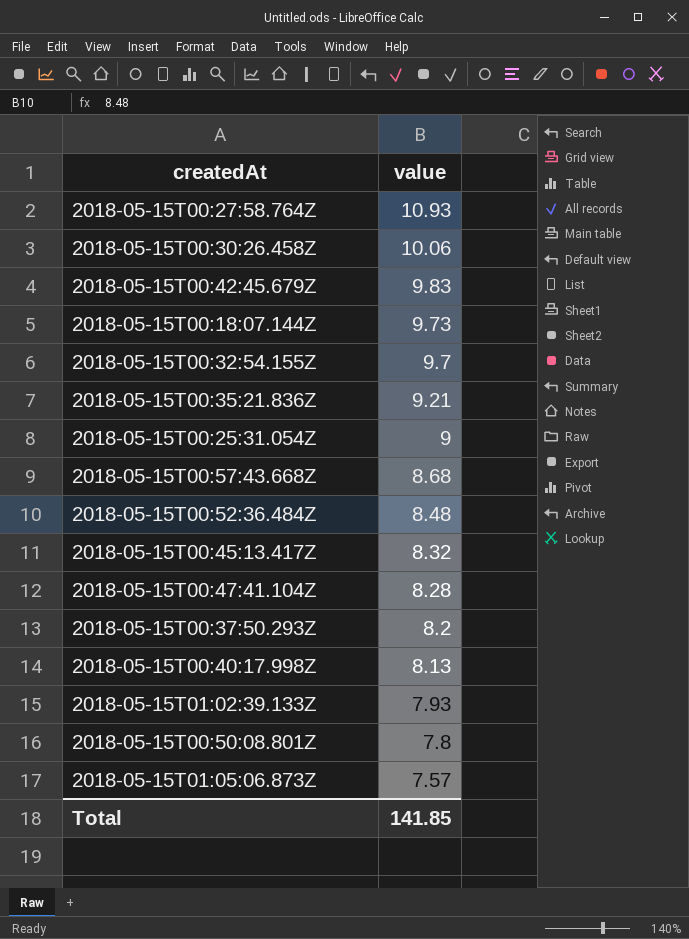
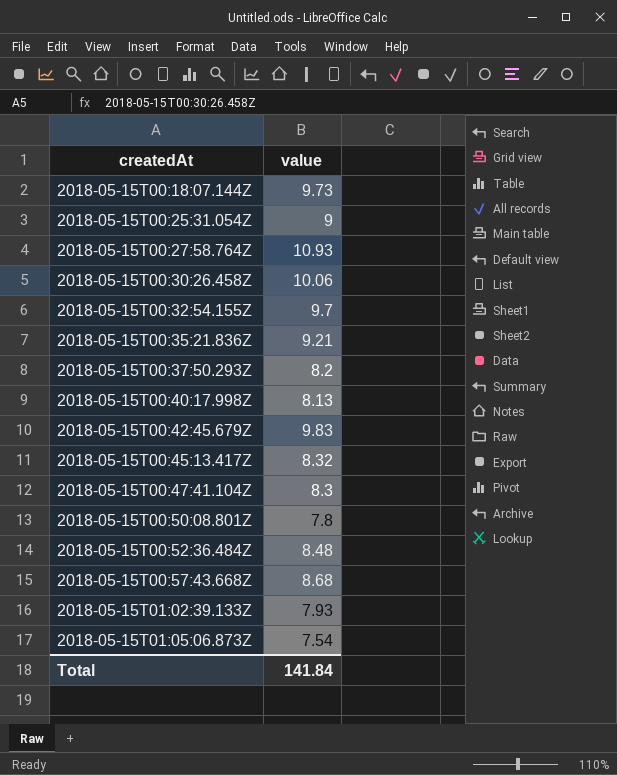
row order: value descending -> createdAt ascending
2018-05-15T00:47:41.104Z | value: 8.28 -> 8.3
2018-05-15T01:05:06.873Z | value: 7.57 -> 7.54
Total | value: 141.85 -> 141.84

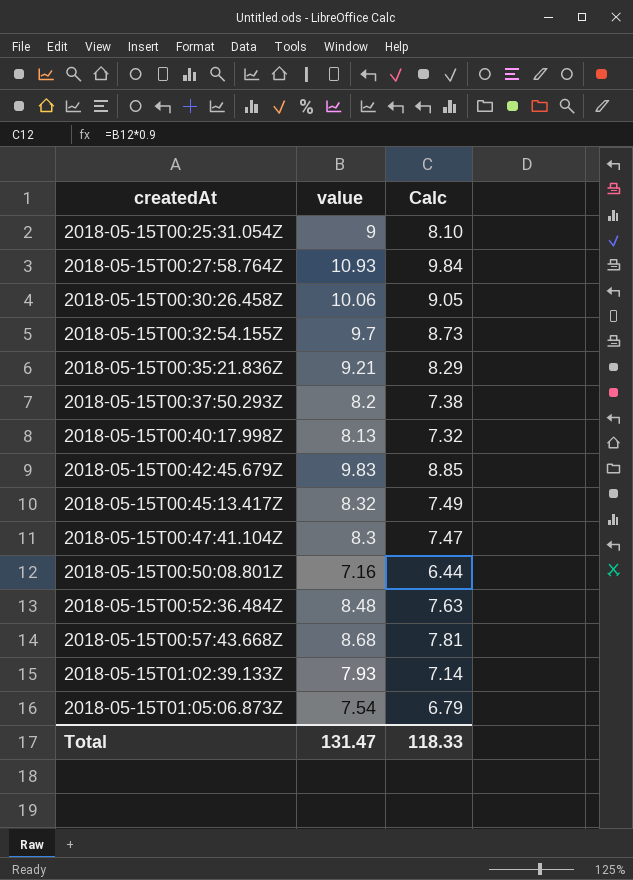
column Calc | formula: none -> [value] * 0.9
row 2018-05-15T00:18:07.144Z: 9.73 -> none
2018-05-15T00:50:08.801Z | value: 7.8 -> 7.16
Total | value: 141.84 -> 131.47

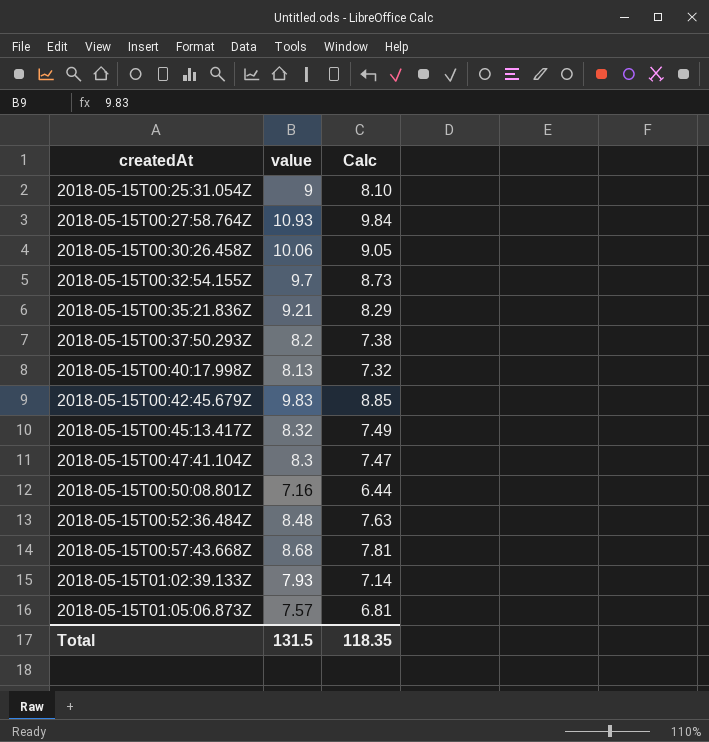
2018-05-15T01:05:06.873Z | value: 7.54 -> 7.57
2018-05-15T01:05:06.873Z | Calc: 6.79 -> 6.81
Total | value: 131.47 -> 131.5
Total | Calc: 118.33 -> 118.35

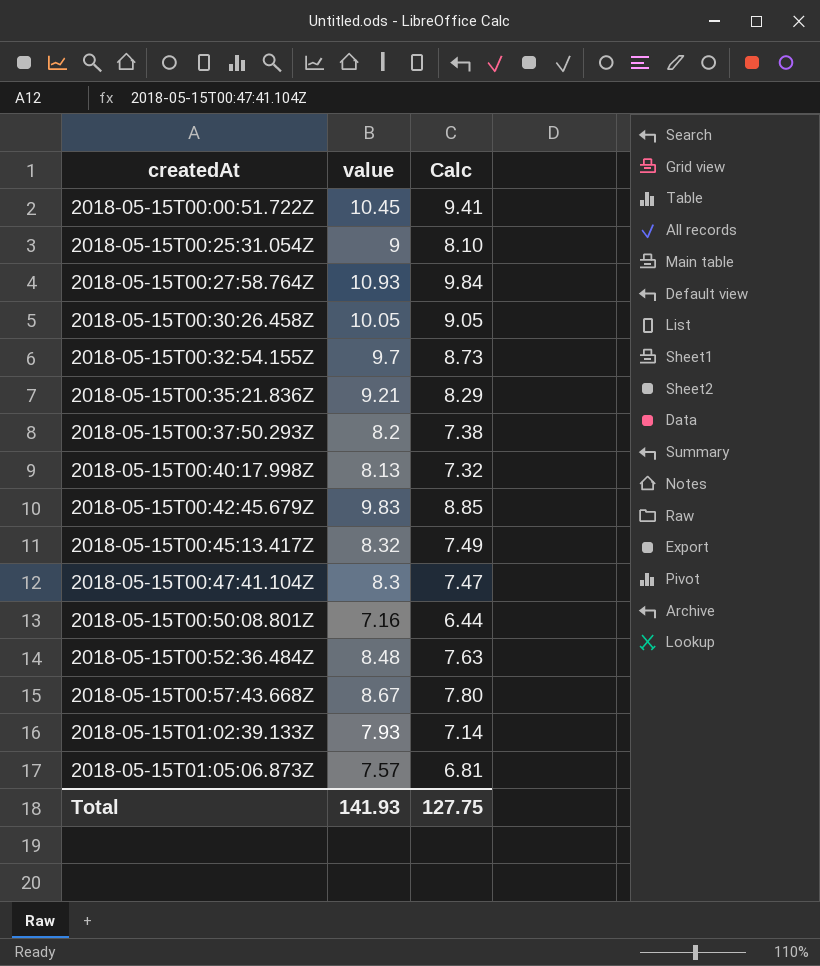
row 2018-05-15T00:00:51.722Z: none -> 10.45 | 9.41
2018-05-15T00:30:26.458Z | value: 10.06 -> 10.05
2018-05-15T00:57:43.668Z | value: 8.68 -> 8.67
2018-05-15T00:57:43.668Z | Calc: 7.81 -> 7.80
Total | value: 131.5 -> 141.93
Total | Calc: 118.35 -> 127.75

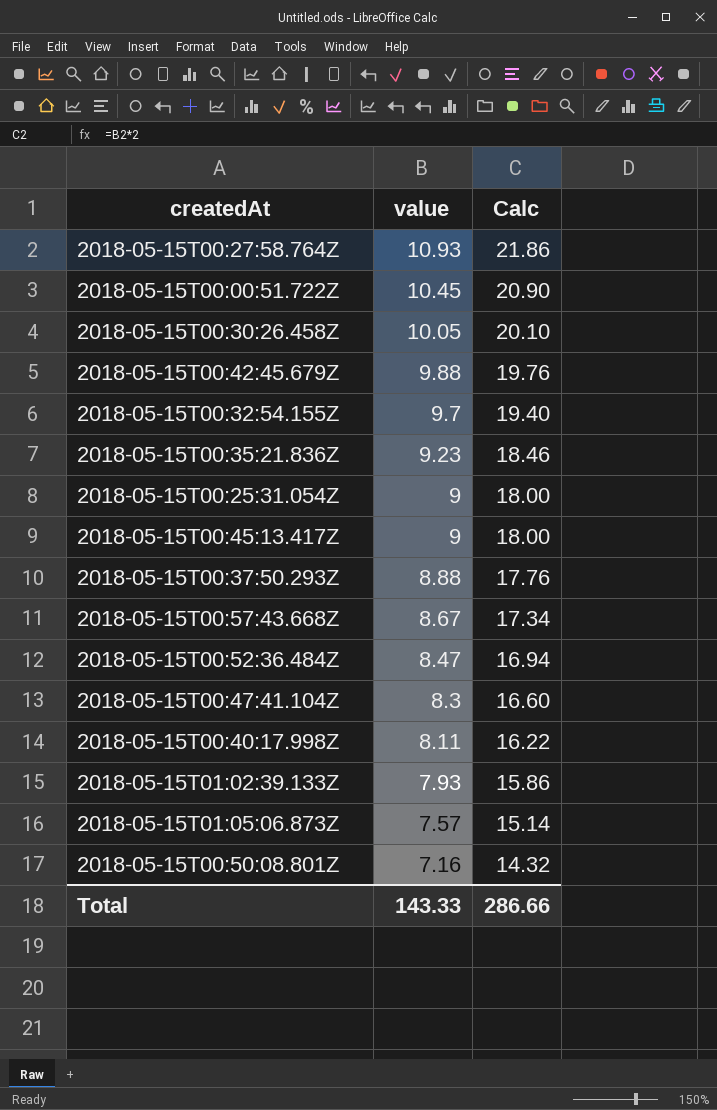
row order: createdAt ascending -> value descending
column Calc | formula: [value] * 0.9 -> [value] * 2
2018-05-15T00:42:45.679Z | value: 9.83 -> 9.88
2018-05-15T00:35:21.836Z | value: 9.21 -> 9.23
2018-05-15T00:45:13.417Z | value: 8.32 -> 9
2018-05-15T00:37:50.293Z | value: 8.2 -> 8.88
2018-05-15T00:52:36.484Z | value: 8.48 -> 8.47
2018-05-15T00:40:17.998Z | value: 8.13 -> 8.11
Total | value: 141.93 -> 143.33
Total | Calc: 127.75 -> 286.66

